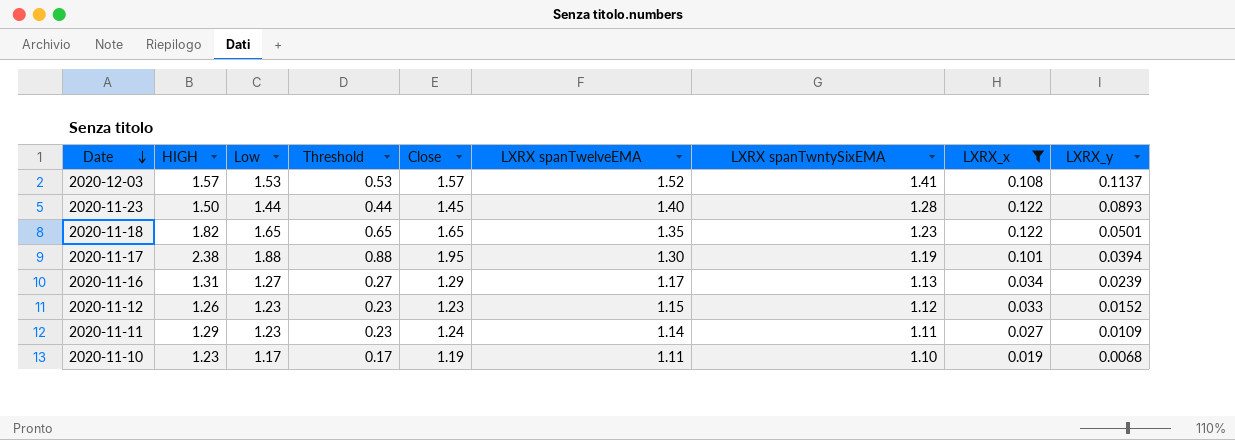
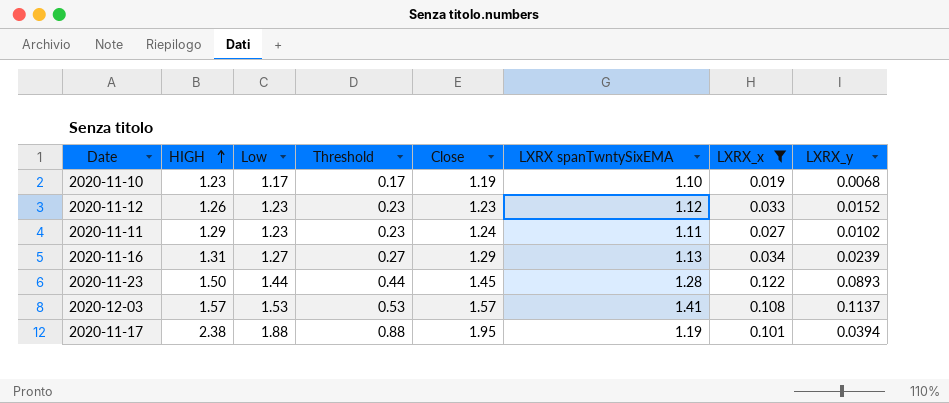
row order: Date descending -> HIGH ascending
column LXRX spanTwelveEMA | position: 6 -> none
row 2020-11-18: 1.82 | 1.65 | 0.65 | 1.65 | 1.35 | 1.23 | 0.122 | 0.0501 -> none
2020-11-11 | LXRX_y: 0.0109 -> 0.0102

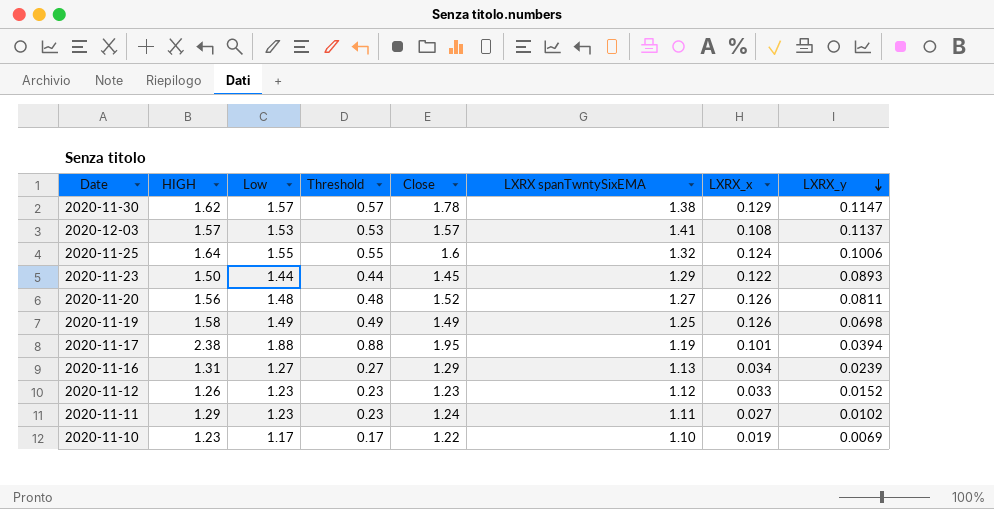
filter: LXRX_x <= 0.122 -> none
row order: HIGH ascending -> LXRX_y descending
2020-11-23 | LXRX spanTwntySixEMA: 1.28 -> 1.29
2020-11-10 | Close: 1.19 -> 1.22
2020-11-10 | LXRX_y: 0.0068 -> 0.0069

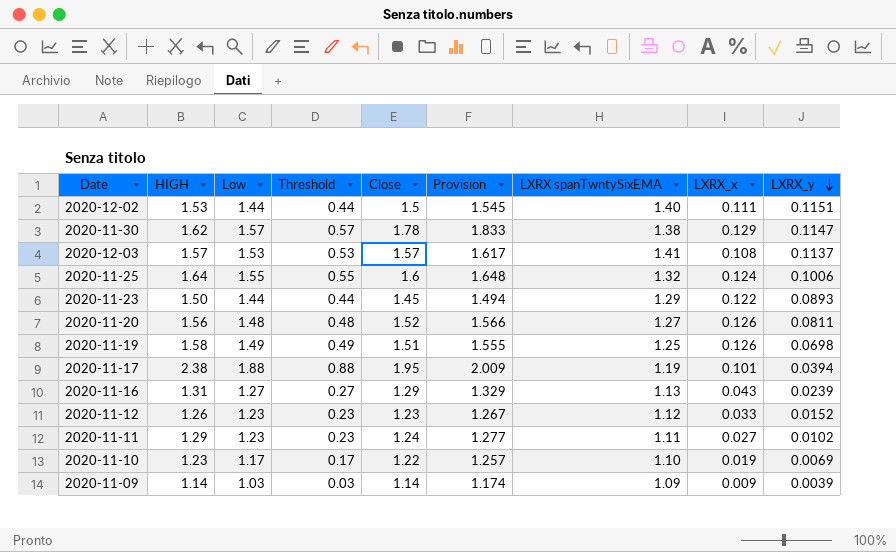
column Provision | formula: none -> [Close] * 1.03
row 2020-12-02: none -> 1.53 | 1.44 | 0.44 | 1.5 | 1.545 | 1.40 | 0.111 | 0.1151
2020-11-19 | Close: 1.49 -> 1.51
2020-11-16 | LXRX_x: 0.034 -> 0.043
row 2020-11-09: none -> 1.14 | 1.03 | 0.03 | 1.14 | 1.174 | 1.09 | 0.009 | 0.0039

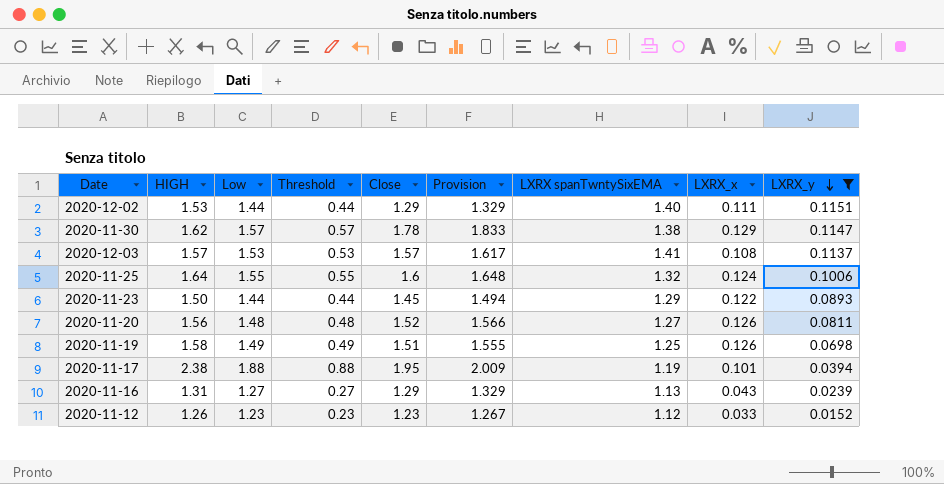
filter: none -> LXRX_y >= 0.0152
2020-12-02 | Close: 1.5 -> 1.29
2020-12-02 | Provision: 1.545 -> 1.329

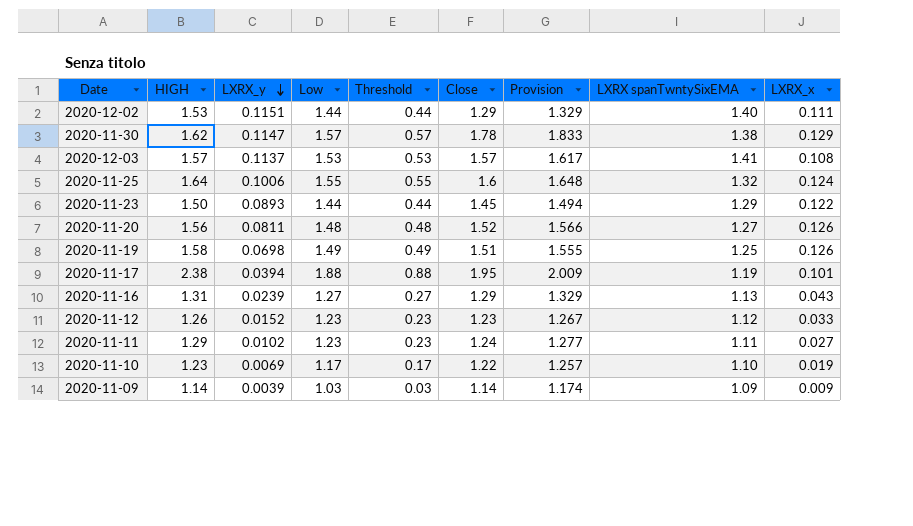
filter: LXRX_y >= 0.0152 -> none
column LXRX_y | position: 9 -> 3

